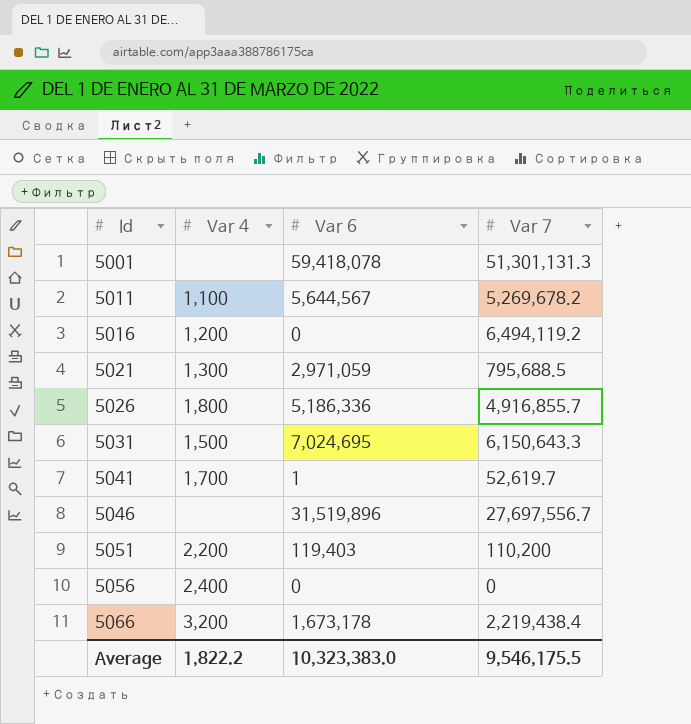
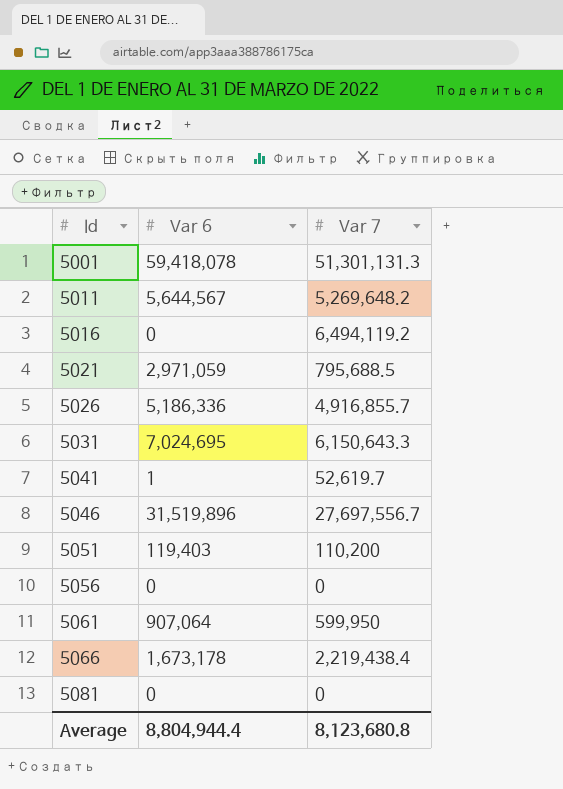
column Var 4 | position: 2 -> none
5011 | Var 7: 5,269,678.2 -> 5,269,648.2
row 5061: none -> 907,064 | 599,950
row 5081: none -> 0 | 0
Average | Var 6: 10,323,383.0 -> 8,804,944.4
Average | Var 7: 9,546,175.5 -> 8,123,680.8

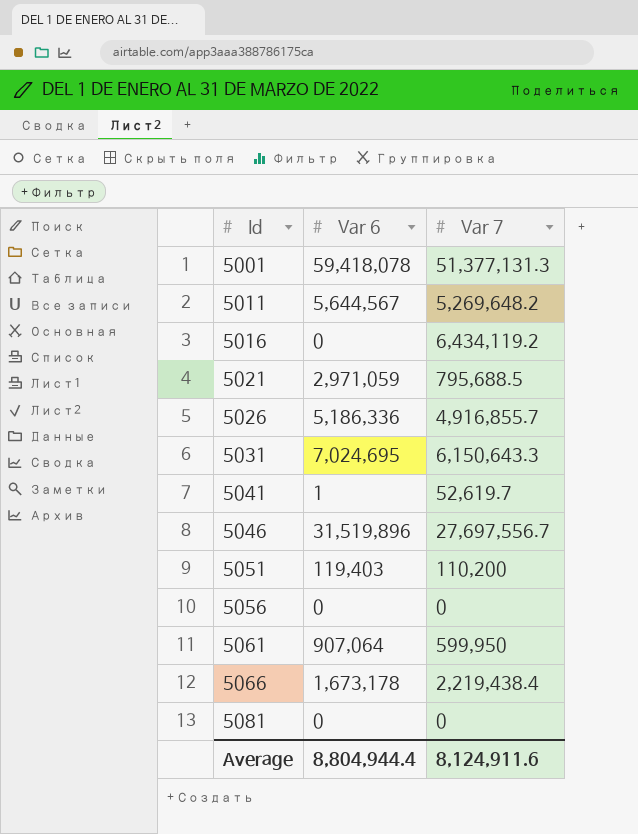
5001 | Var 7: 51,301,131.3 -> 51,377,131.3
5016 | Var 7: 6,494,119.2 -> 6,434,119.2
Average | Var 7: 8,123,680.8 -> 8,124,911.6

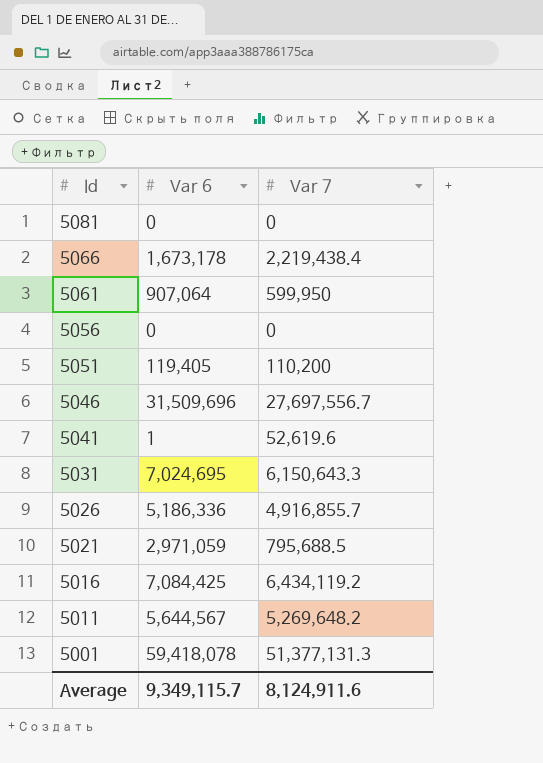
row order: Id ascending -> Id descending
5051 | Var 6: 119,403 -> 119,405
5046 | Var 6: 31,519,896 -> 31,509,696
5041 | Var 7: 52,619.7 -> 52,619.6
5016 | Var 6: 0 -> 7,084,425
Average | Var 6: 8,804,944.4 -> 9,349,115.7

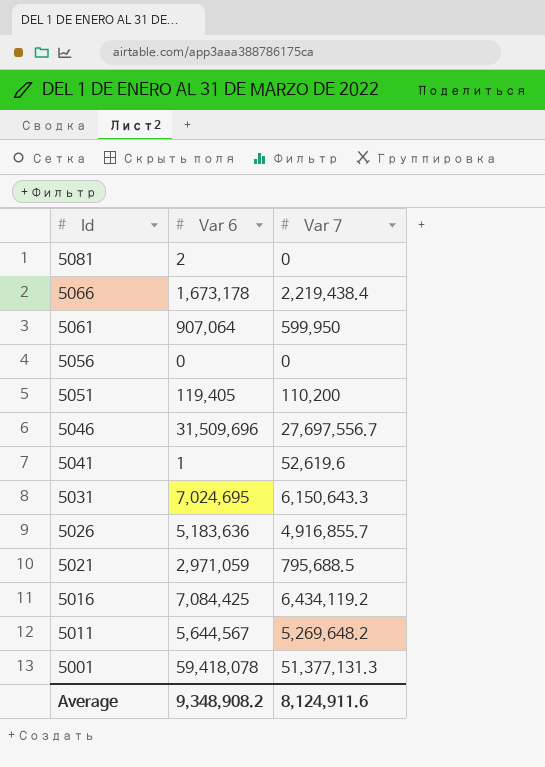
5081 | Var 6: 0 -> 2
5026 | Var 6: 5,186,336 -> 5,183,636
Average | Var 6: 9,349,115.7 -> 9,348,908.2

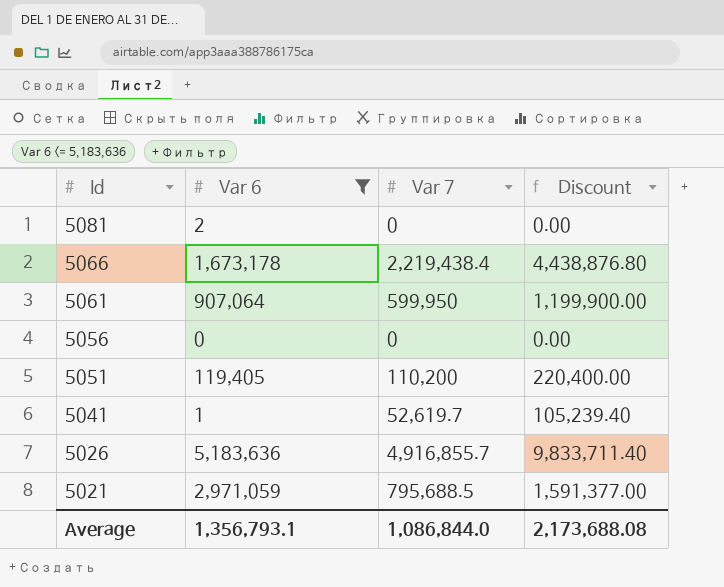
filter: none -> Var 6 <= 5,183,636
column Discount | formula: none -> [Var 7] * 2
5041 | Var 7: 52,619.6 -> 52,619.7
Average | Var 6: 9,348,908.2 -> 1,356,793.1
Average | Var 7: 8,124,911.6 -> 1,086,844.0

